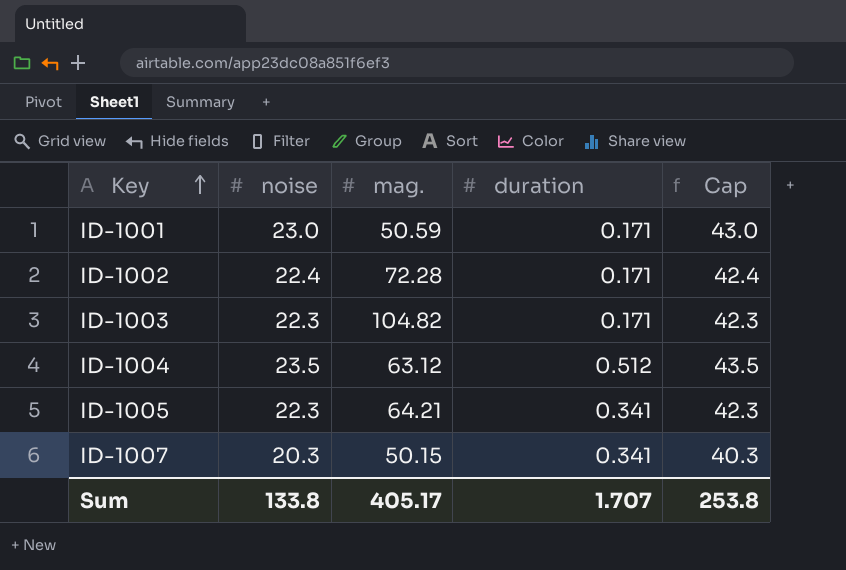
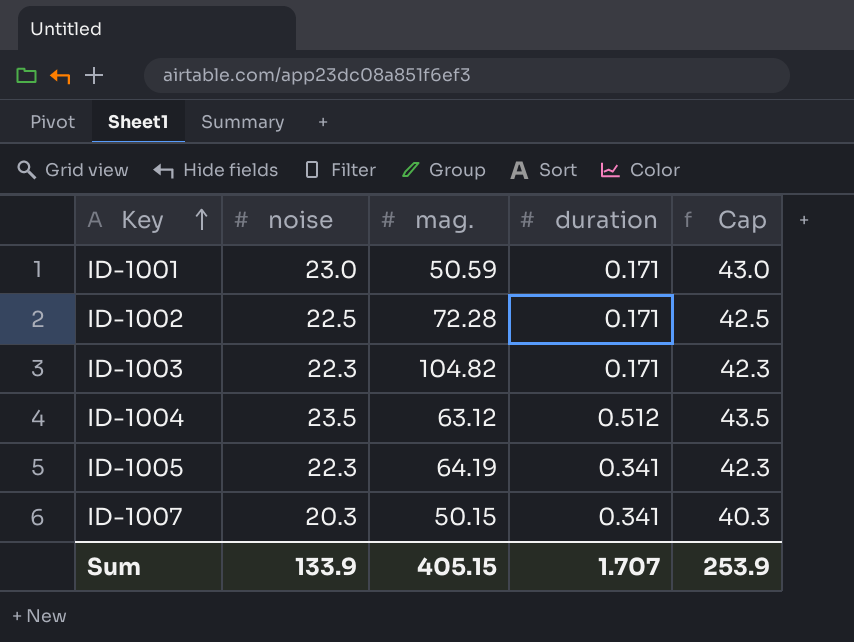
ID-1002 | noise: 22.4 -> 22.5
ID-1002 | Cap: 42.4 -> 42.5
ID-1005 | mag.: 64.21 -> 64.19
Sum | noise: 133.8 -> 133.9
Sum | mag.: 405.17 -> 405.15
Sum | Cap: 253.8 -> 253.9

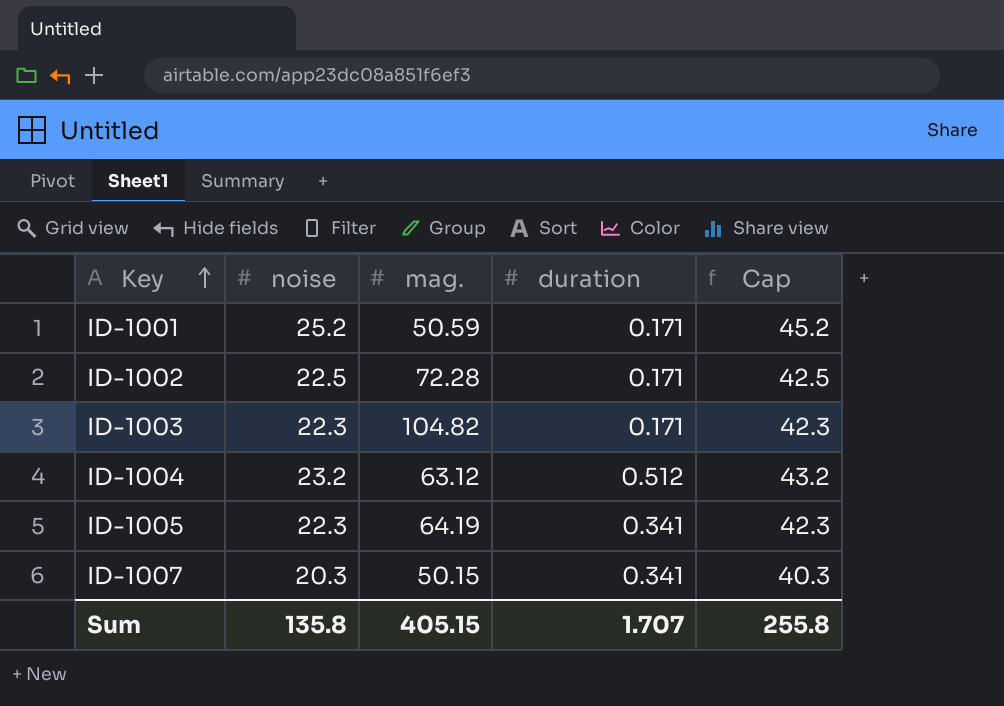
ID-1001 | noise: 23.0 -> 25.2
ID-1001 | Cap: 43.0 -> 45.2
ID-1004 | noise: 23.5 -> 23.2
ID-1004 | Cap: 43.5 -> 43.2
Sum | noise: 133.9 -> 135.8
Sum | Cap: 253.9 -> 255.8

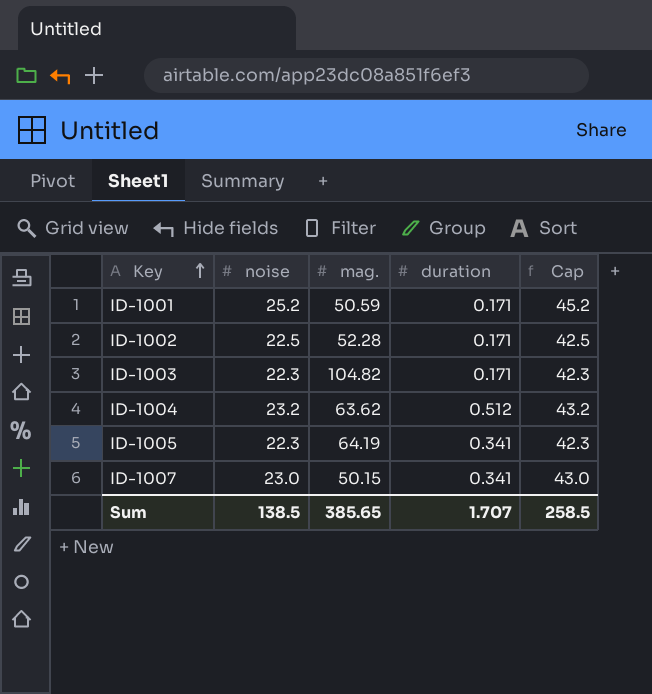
ID-1002 | mag.: 72.28 -> 52.28
ID-1004 | mag.: 63.12 -> 63.62
ID-1007 | noise: 20.3 -> 23.0
ID-1007 | Cap: 40.3 -> 43.0
Sum | noise: 135.8 -> 138.5
Sum | mag.: 405.15 -> 385.65
Sum | Cap: 255.8 -> 258.5

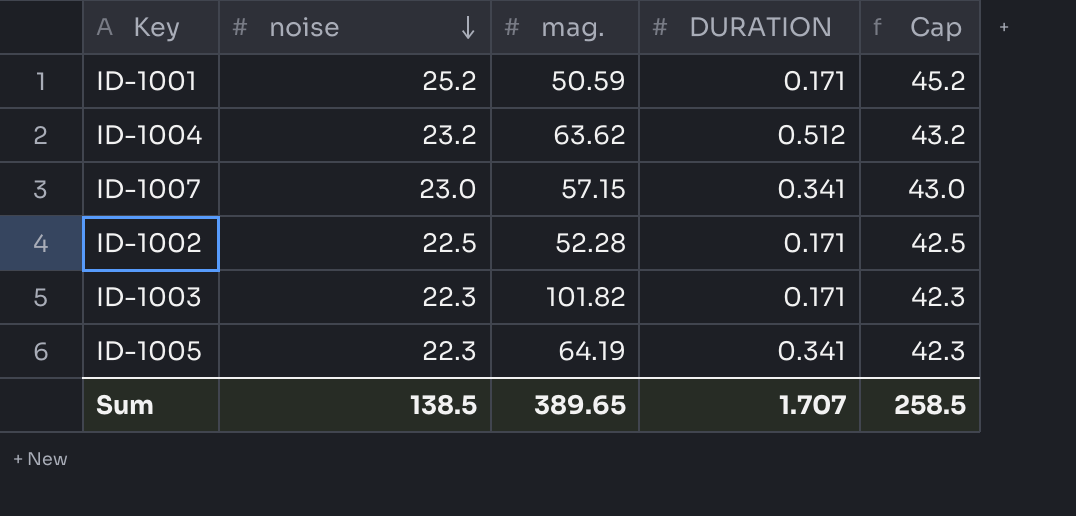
row order: Key ascending -> noise descending
column name: duration -> DURATION
ID-1007 | mag.: 50.15 -> 57.15
ID-1003 | mag.: 104.82 -> 101.82
Sum | mag.: 385.65 -> 389.65

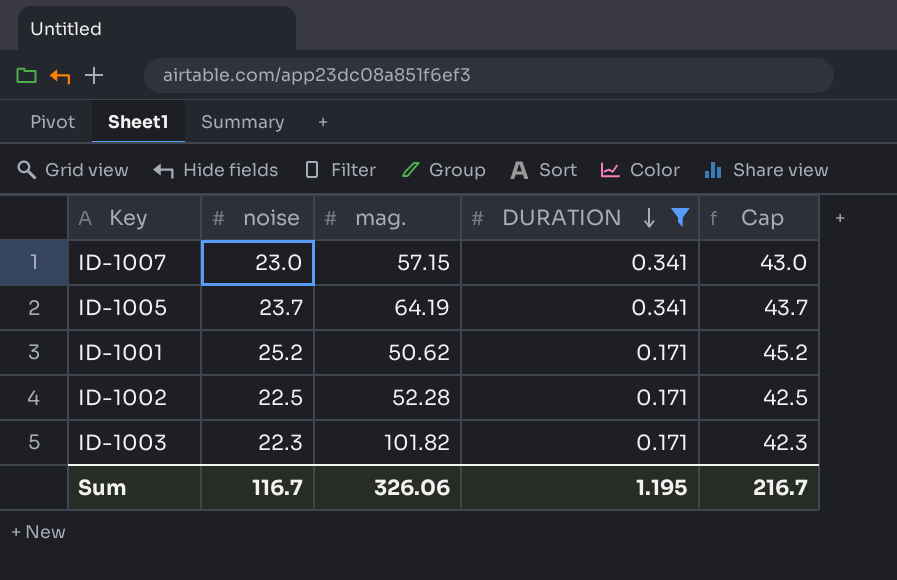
filter: none -> DURATION != 0.512
row order: noise descending -> DURATION descending
ID-1005 | noise: 22.3 -> 23.7
ID-1005 | Cap: 42.3 -> 43.7
ID-1001 | mag.: 50.59 -> 50.62
Sum | noise: 138.5 -> 116.7
Sum | mag.: 389.65 -> 326.06
Sum | DURATION: 1.707 -> 1.195
Sum | Cap: 258.5 -> 216.7

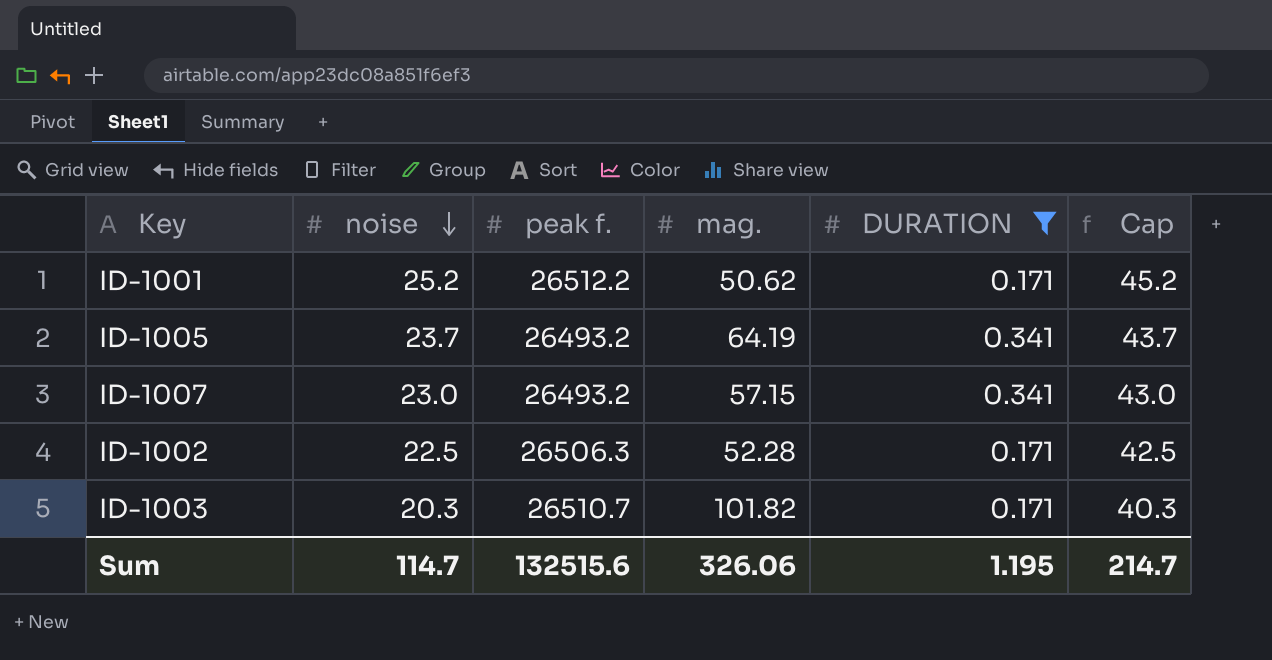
row order: DURATION descending -> noise descending
column peak f. | position: none -> 3
ID-1003 | noise: 22.3 -> 20.3
ID-1003 | Cap: 42.3 -> 40.3
Sum | noise: 116.7 -> 114.7
Sum | Cap: 216.7 -> 214.7

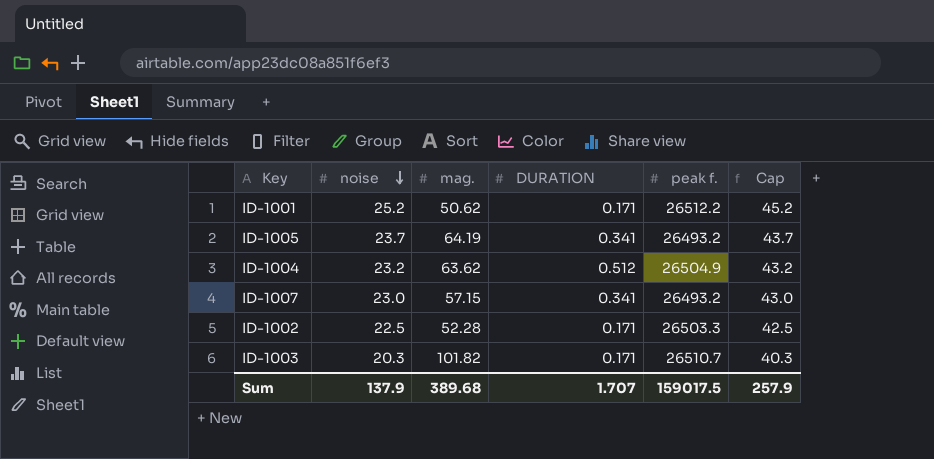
filter: DURATION != 0.512 -> none
column peak f. | position: 3 -> 5
ID-1002 | peak f.: 26506.3 -> 26503.3
Sum | noise: 114.7 -> 137.9
Sum | mag.: 326.06 -> 389.68
Sum | DURATION: 1.195 -> 1.707
Sum | peak f.: 132515.6 -> 159017.5
Sum | Cap: 214.7 -> 257.9

